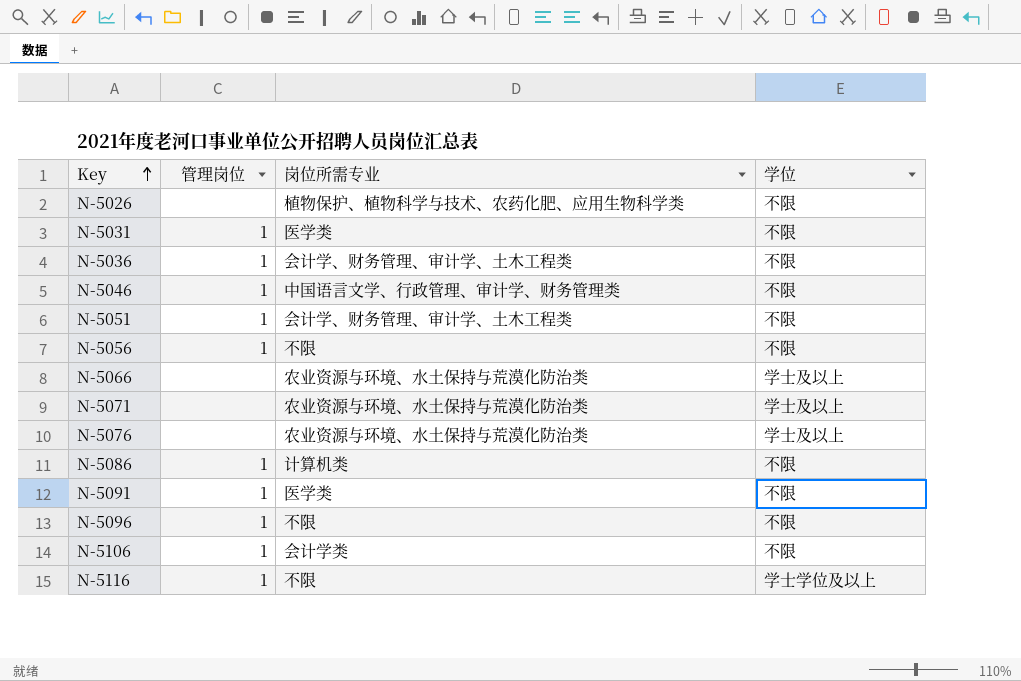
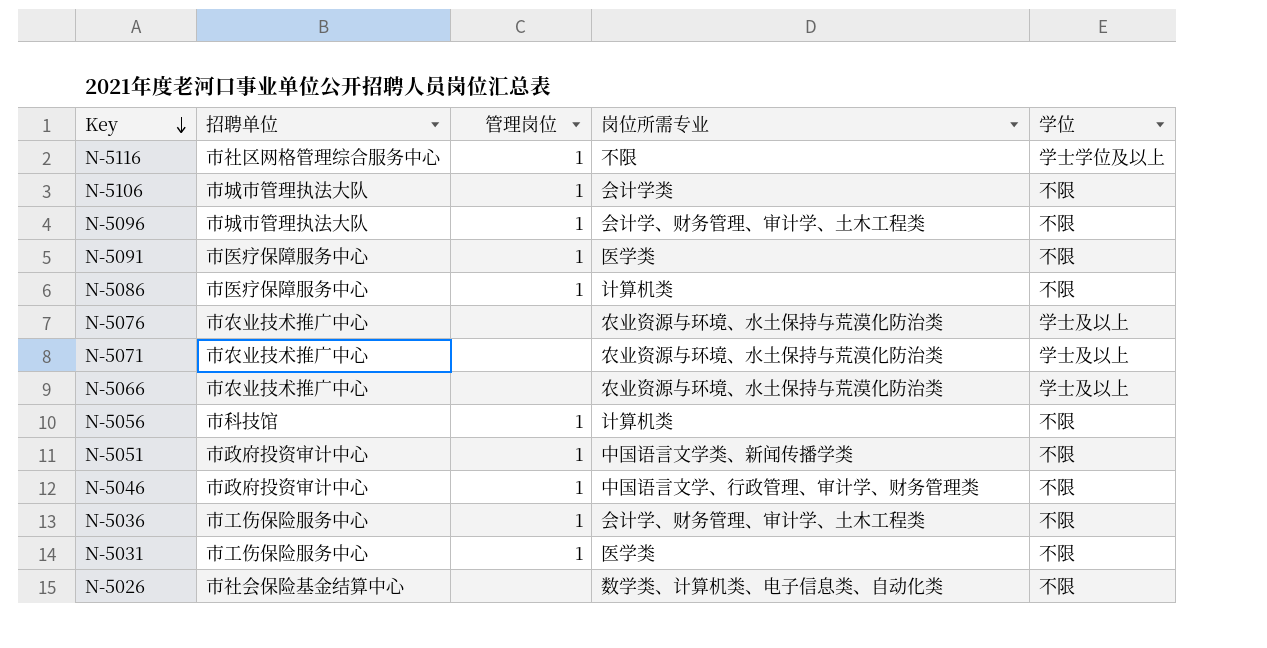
row order: Key ascending -> Key descending
column 招聘单位 | position: none -> 2
N-5096 | 岗位所需专业: 不限 -> 会计学、财务管理、审计学、土木工程类
N-5056 | 岗位所需专业: 不限 -> 计算机类
N-5051 | 岗位所需专业: 会计学、财务管理、审计学、土木工程类 -> 中国语言文学类、新闻传播学类
N-5026 | 岗位所需专业: 植物保护、植物科学与技术、农药化肥、应用生物科学类 -> 数学类、计算机类、电子信息类、自动化类

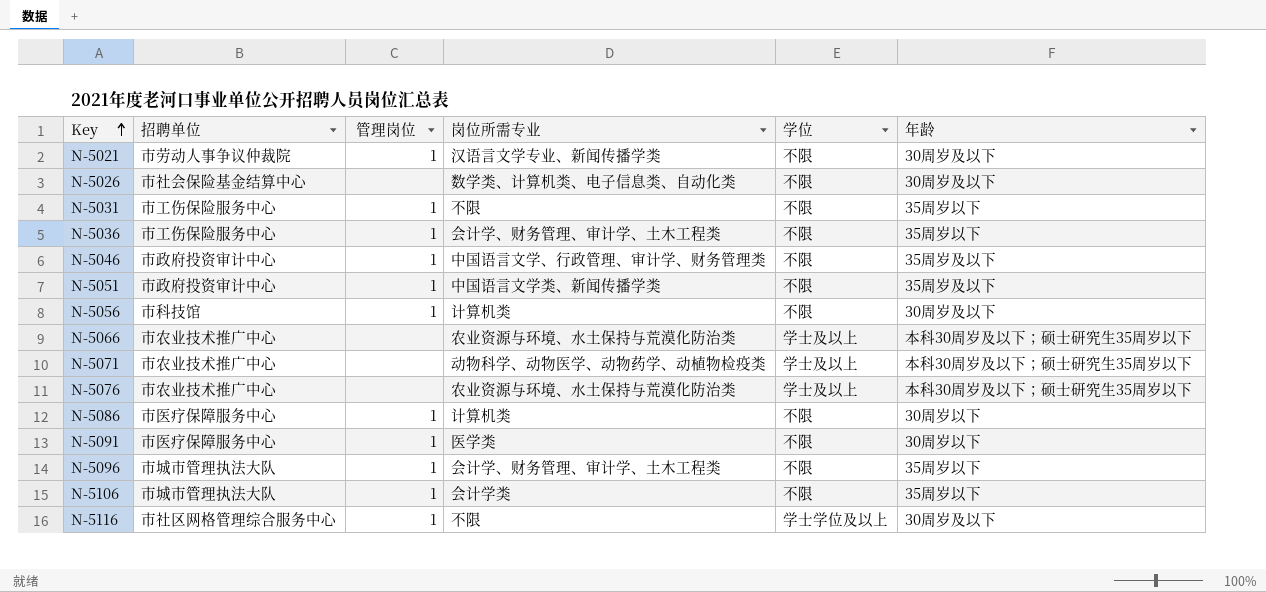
row order: Key descending -> Key ascending
column 年龄 | position: none -> 6
row N-5021: none -> 市劳动人事争议仲裁院 | 1 | 汉语言文学专业、新闻传播学类 | 不限 | 30周岁及以下
N-5031 | 岗位所需专业: 医学类 -> 不限
N-5071 | 岗位所需专业: 农业资源与环境、水土保持与荒漠化防治类 -> 动物科学、动物医学、动物药学、动植物检疫类

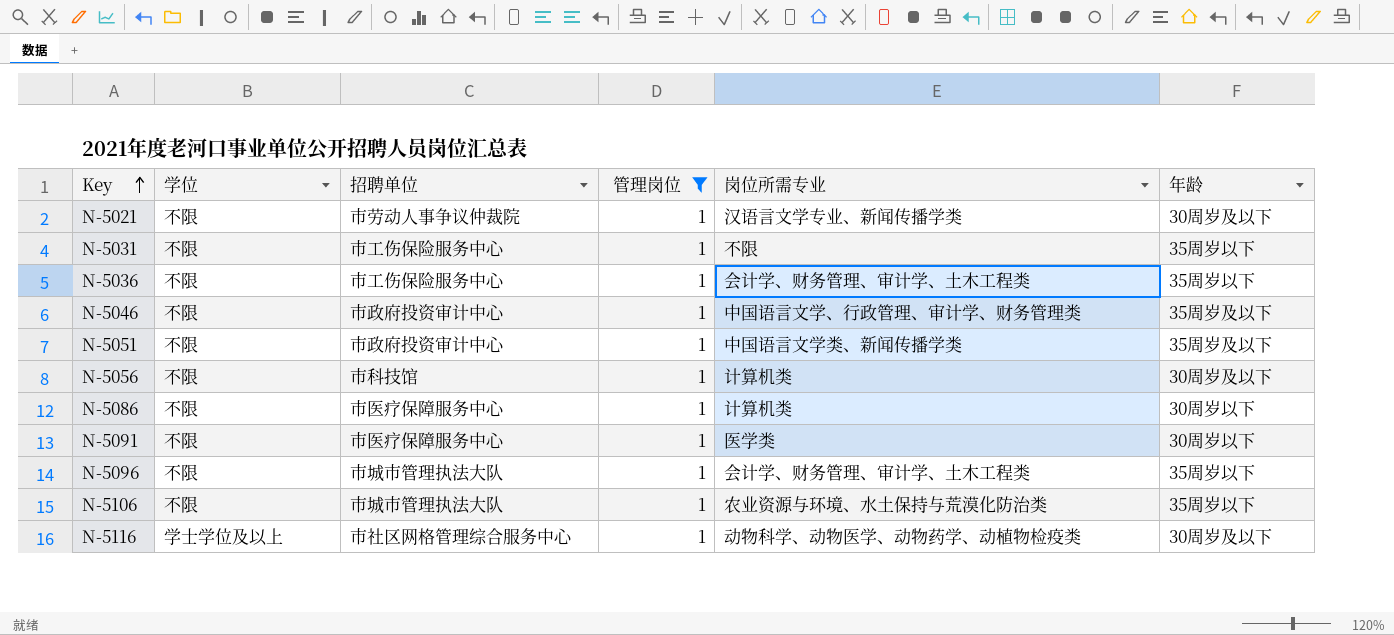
filter: none -> 管理岗位 = 1
column 学位 | position: 5 -> 2
N-5106 | 岗位所需专业: 会计学类 -> 农业资源与环境、水土保持与荒漠化防治类
N-5116 | 岗位所需专业: 不限 -> 动物科学、动物医学、动物药学、动植物检疫类

